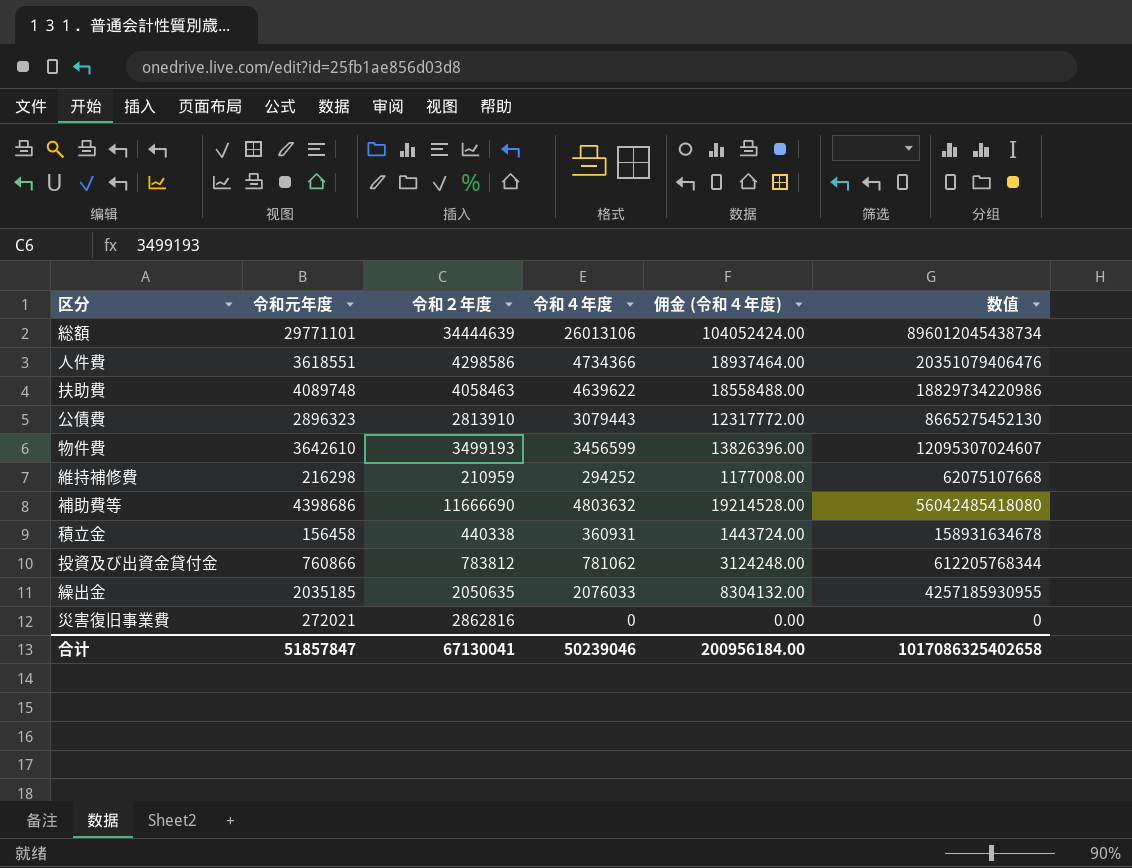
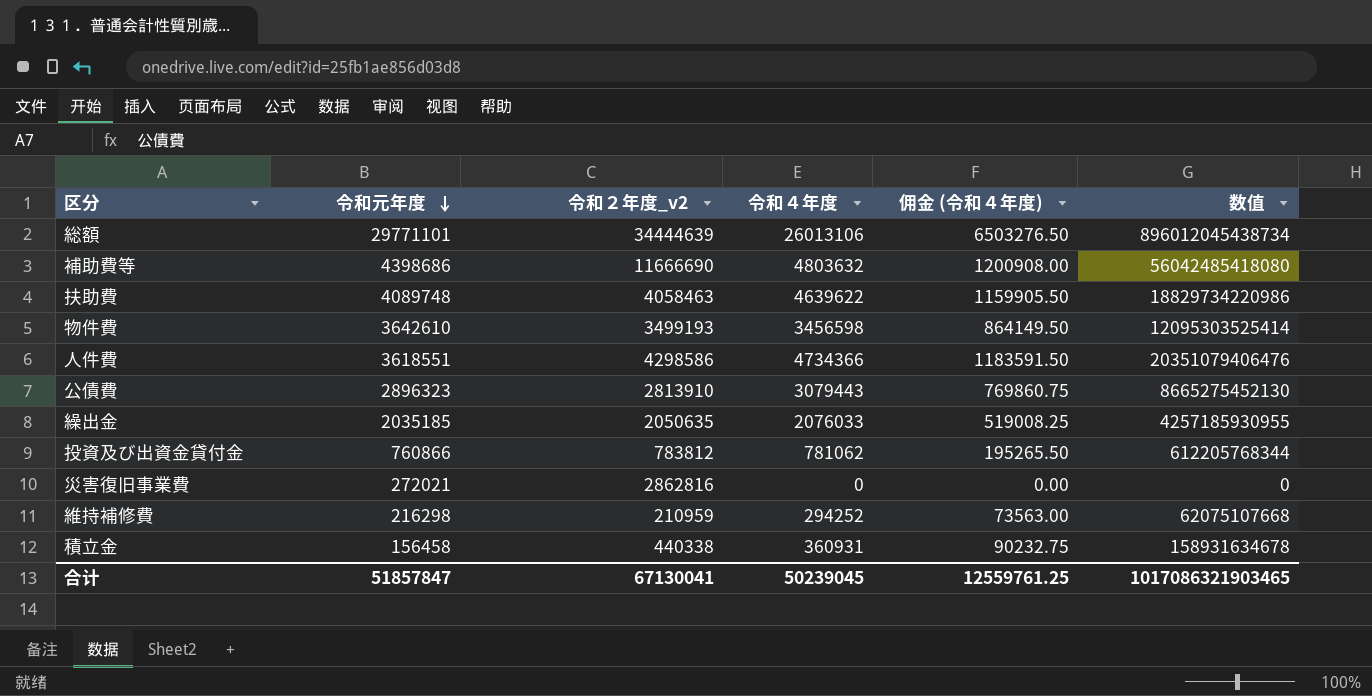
row order: none -> 令和元年度 descending
column name: 令和２年度 -> 令和２年度_v2
column 佣金 (令和４年度) | formula: [令和４年度] * 4 -> [令和４年度] * 0.25
物件費 | 令和４年度: 3456599 -> 3456598
物件費 | 数值: 12095307024607 -> 12095303525414
合计 | 令和４年度: 50239046 -> 50239045
合计 | 佣金 (令和４年度): 200956184.00 -> 12559761.25
合计 | 数值: 1017086325402658 -> 1017086321903465

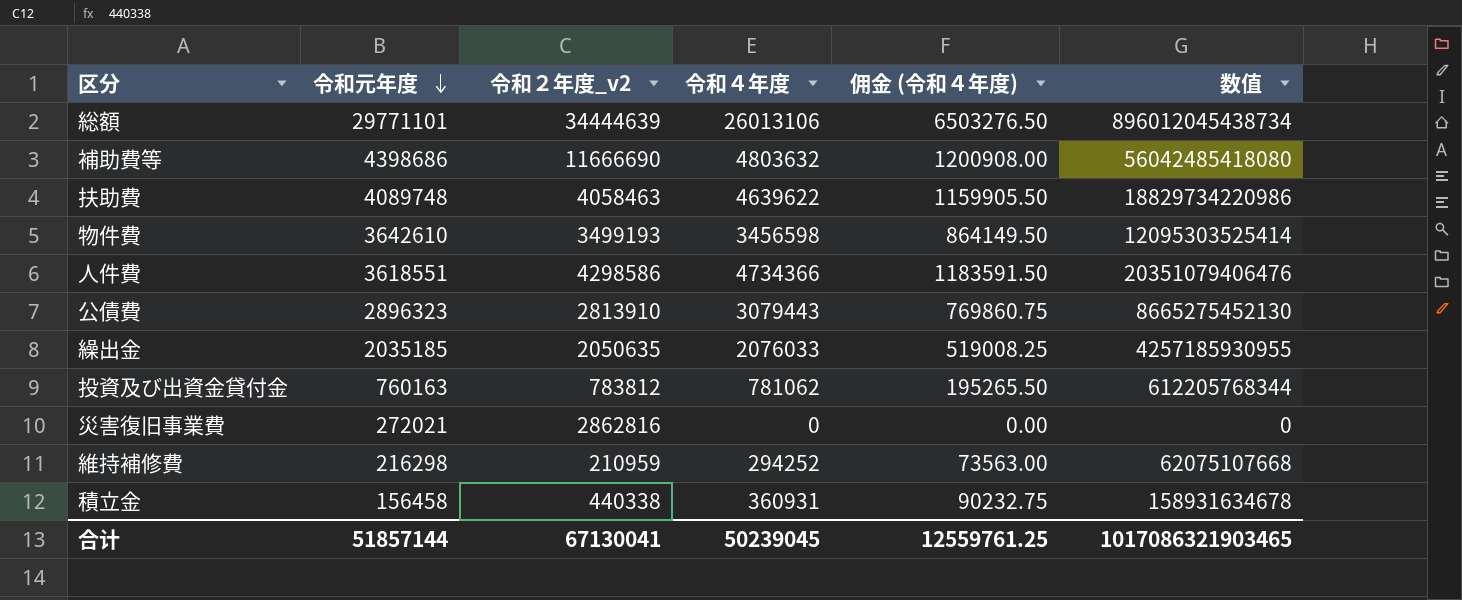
投資及び出資金貸付金 | 令和元年度: 760866 -> 760163
合计 | 令和元年度: 51857847 -> 51857144

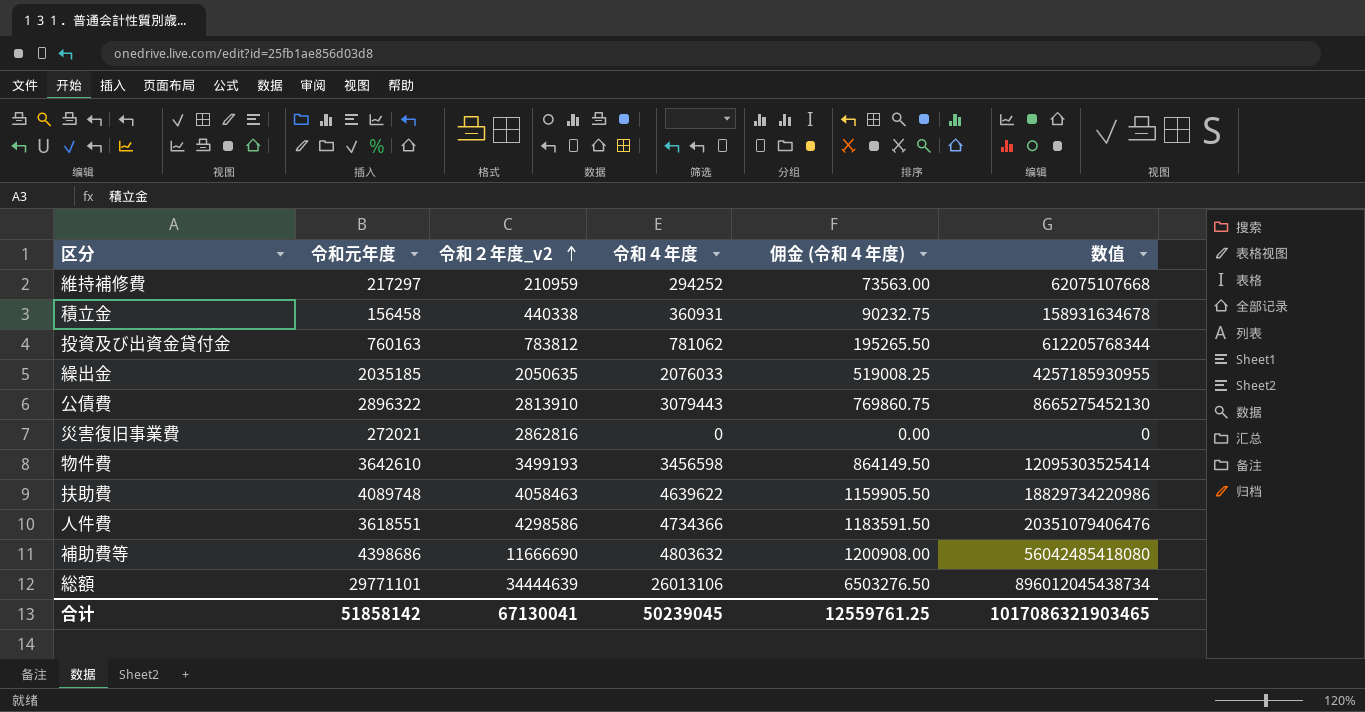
row order: 令和元年度 descending -> 令和２年度_v2 ascending
維持補修費 | 令和元年度: 216298 -> 217297
公債費 | 令和元年度: 2896323 -> 2896322
合计 | 令和元年度: 51857144 -> 51858142

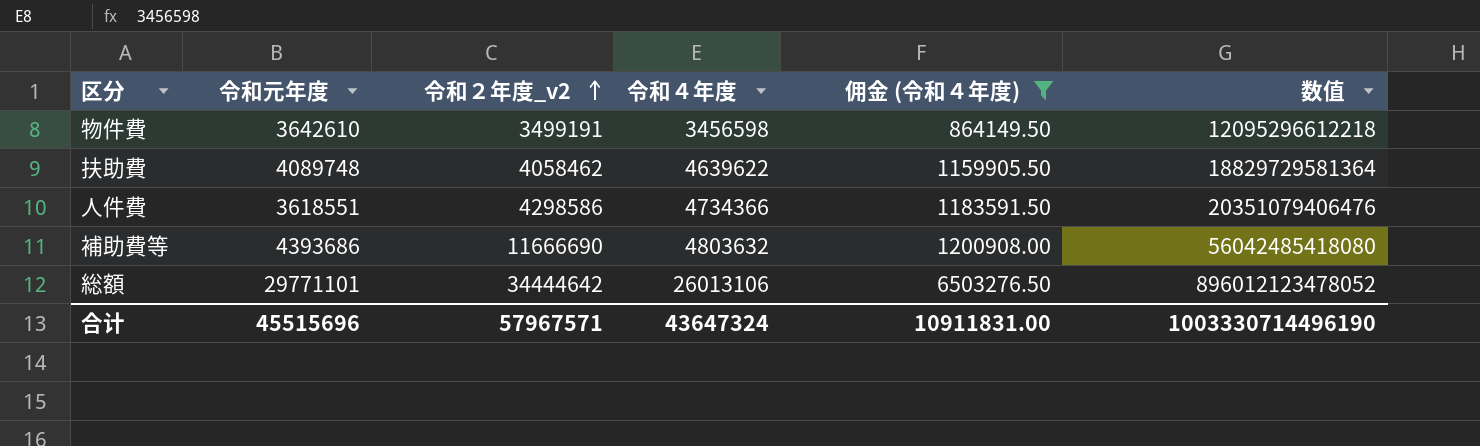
filter: none -> 佣金 (令和４年度) >= 864149.50
物件費 | 令和２年度_v2: 3499193 -> 3499191
物件費 | 数值: 12095303525414 -> 12095296612218
扶助費 | 令和２年度_v2: 4058463 -> 4058462
扶助費 | 数值: 18829734220986 -> 18829729581364
補助費等 | 令和元年度: 4398686 -> 4393686
総額 | 令和２年度_v2: 34444639 -> 34444642
総額 | 数值: 896012045438734 -> 896012123478052
合计 | 令和元年度: 51858142 -> 45515696
合计 | 令和２年度_v2: 67130041 -> 57967571
合计 | 令和４年度: 50239045 -> 43647324
合计 | 佣金 (令和４年度): 12559761.25 -> 10911831.00
合计 | 数值: 1017086321903465 -> 1003330714496190

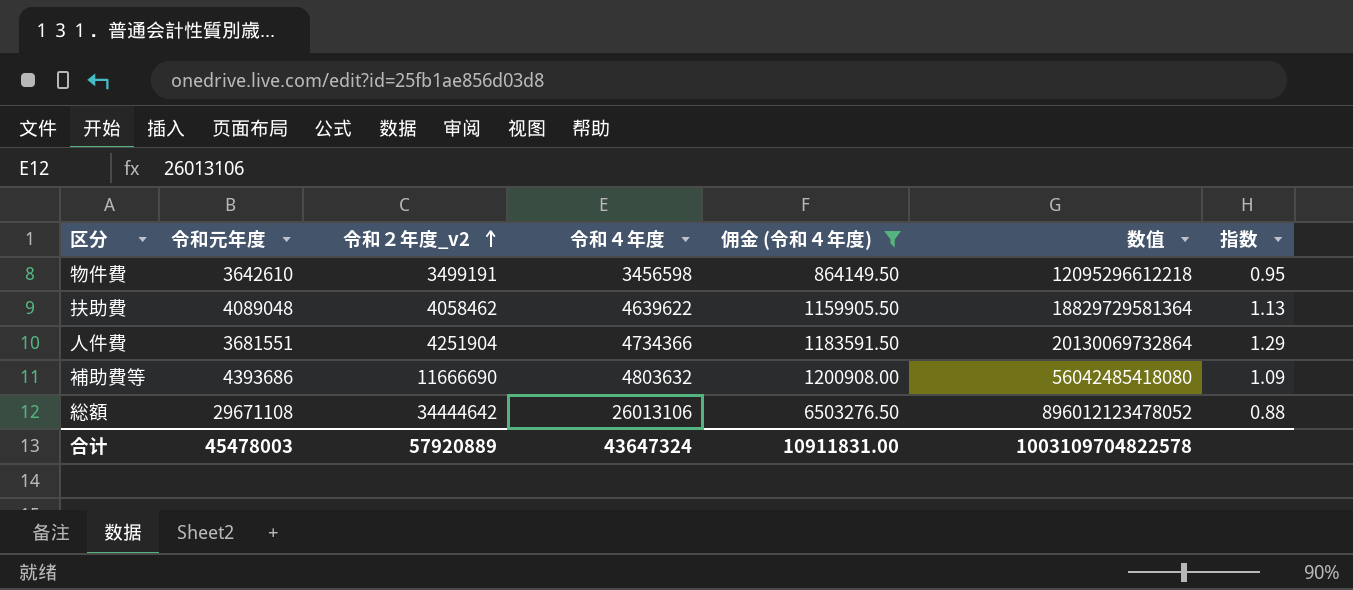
column 指数 | formula: none -> [令和４年度] / [令和元年度]
扶助費 | 令和元年度: 4089748 -> 4089048
人件費 | 令和元年度: 3618551 -> 3681551
人件費 | 令和２年度_v2: 4298586 -> 4251904
人件費 | 数值: 20351079406476 -> 20130069732864
総額 | 令和元年度: 29771101 -> 29671108
合计 | 令和元年度: 45515696 -> 45478003
合计 | 令和２年度_v2: 57967571 -> 57920889
合计 | 数值: 1003330714496190 -> 1003109704822578

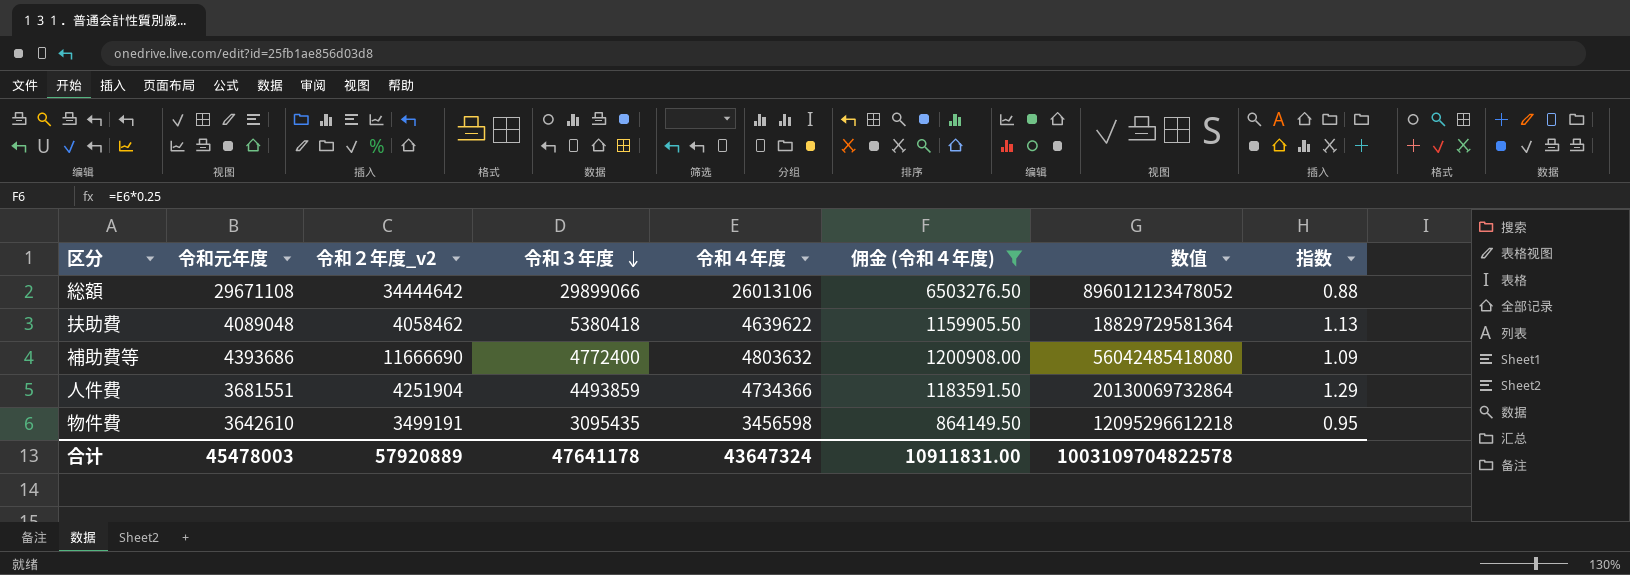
row order: 令和２年度_v2 ascending -> 令和３年度 descending
column 令和３年度 | position: none -> 4

